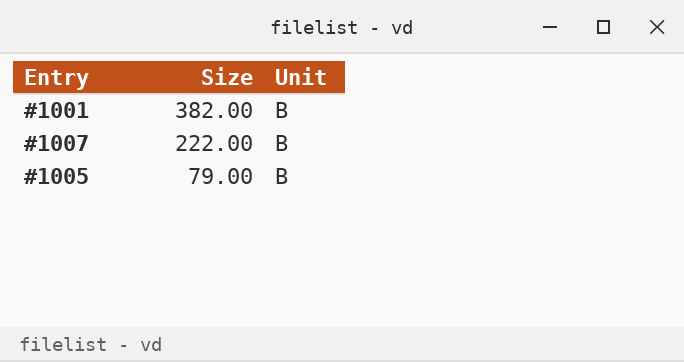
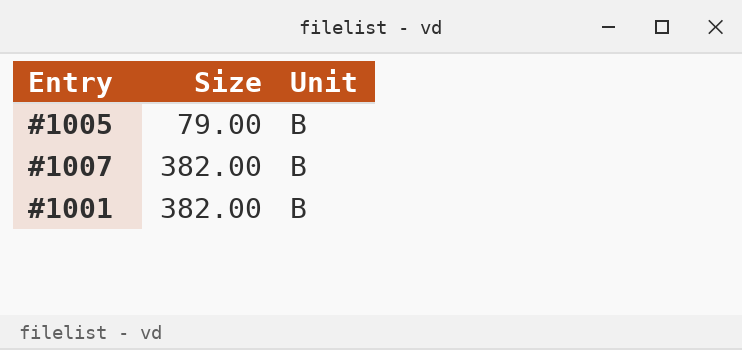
row order: Size descending -> Size ascending
#1007 | Size: 222.00 -> 382.00

